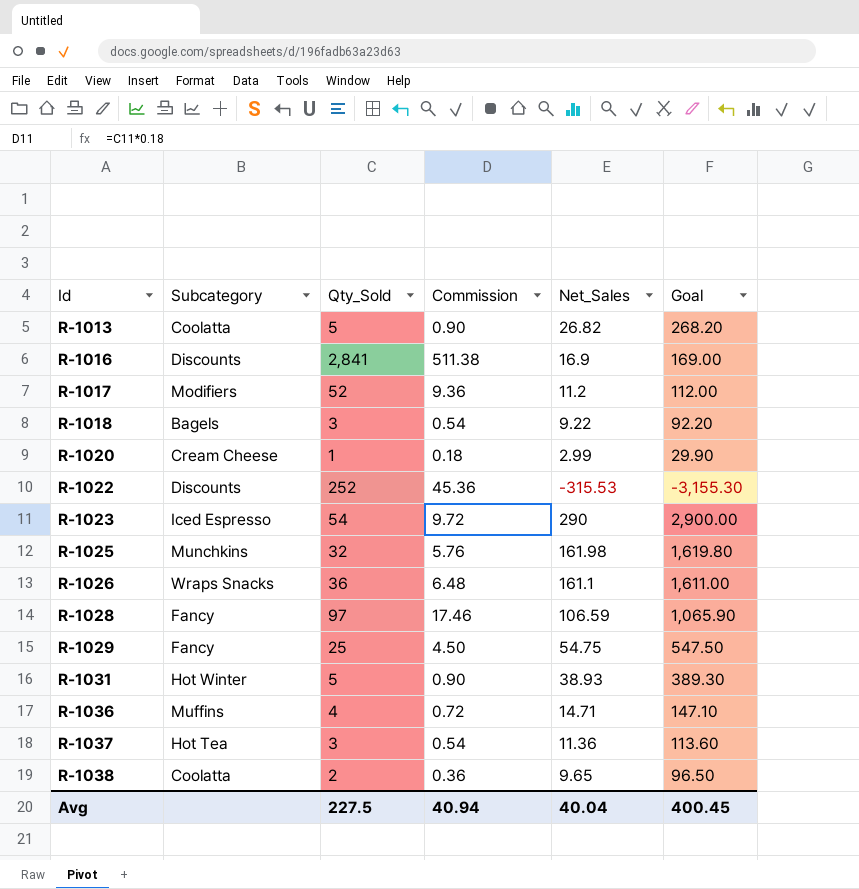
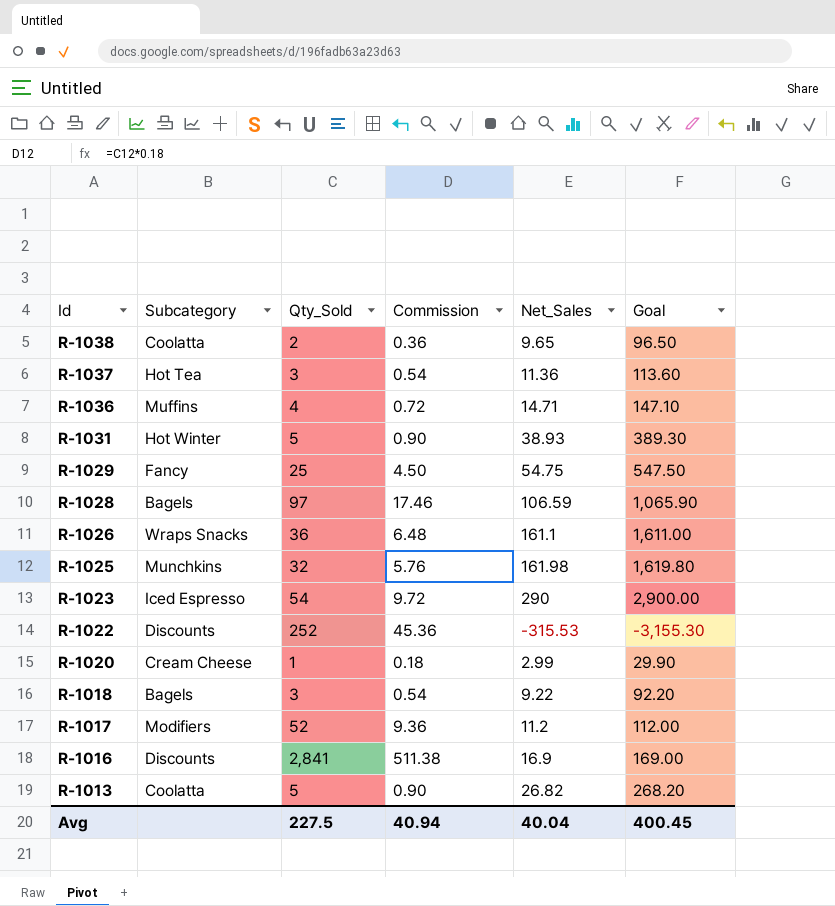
row order: Id ascending -> Id descending
R-1028 | Subcategory: Fancy -> Bagels

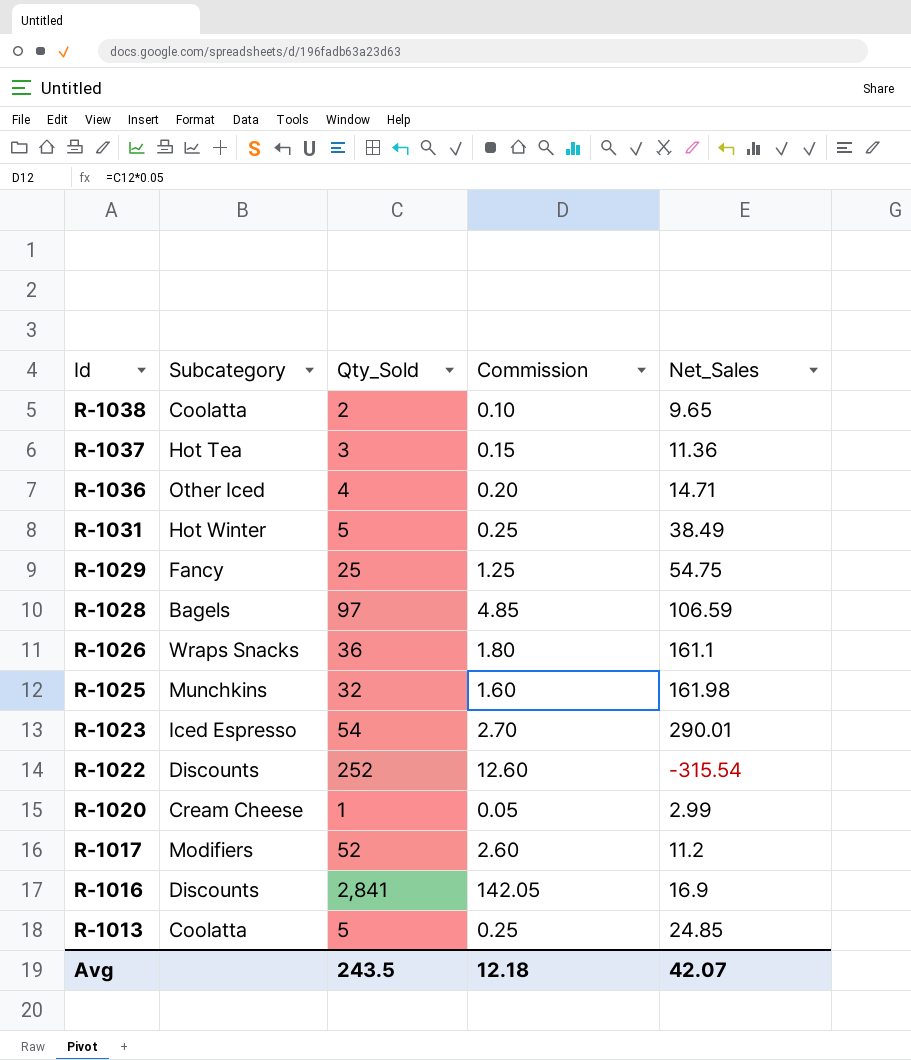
column Goal | formula: [Net_Sales] * 10 -> none
column Commission | formula: [Qty_Sold] * 0.18 -> [Qty_Sold] * 0.05
row R-1018: Bagels | 3 | 0.54 | 9.22 | 92.20 -> none
R-1036 | Subcategory: Muffins -> Other Iced
R-1031 | Net_Sales: 38.93 -> 38.49
R-1023 | Net_Sales: 290 -> 290.01
R-1022 | Net_Sales: -315.53 -> -315.54
R-1013 | Net_Sales: 26.82 -> 24.85
Avg | Qty_Sold: 227.5 -> 243.5
Avg | Commission: 40.94 -> 12.18
Avg | Net_Sales: 40.04 -> 42.07

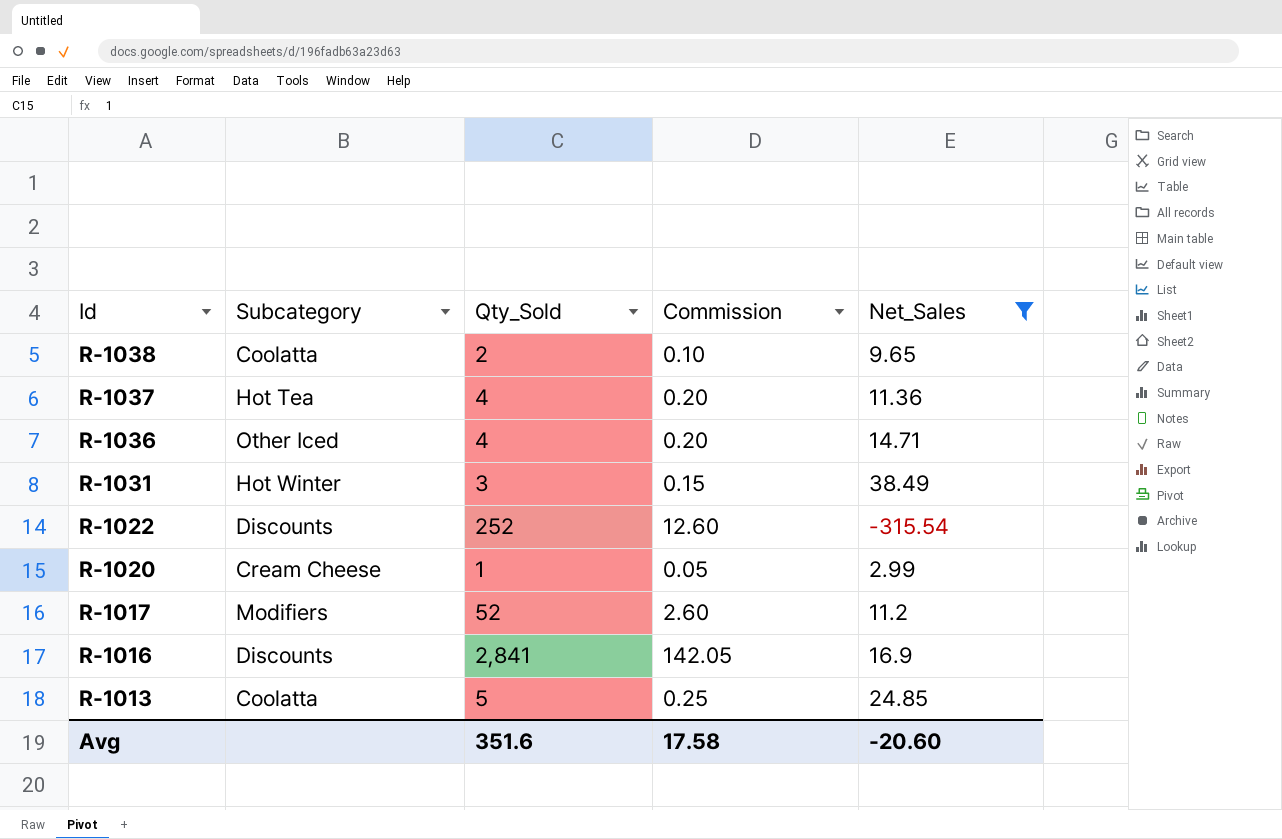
filter: none -> Net_Sales <= 38.49
R-1037 | Qty_Sold: 3 -> 4
R-1037 | Commission: 0.15 -> 0.20
R-1031 | Qty_Sold: 5 -> 3
R-1031 | Commission: 0.25 -> 0.15
Avg | Qty_Sold: 243.5 -> 351.6
Avg | Commission: 12.18 -> 17.58
Avg | Net_Sales: 42.07 -> -20.60

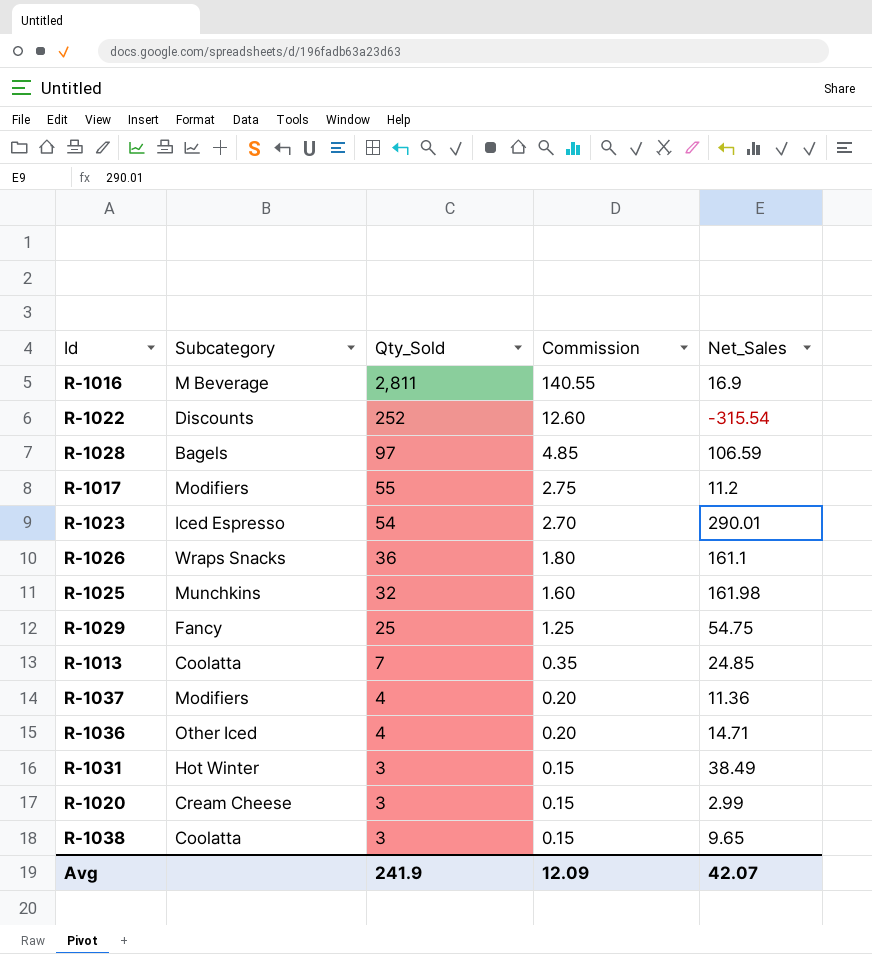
filter: Net_Sales <= 38.49 -> none
row order: Id descending -> Qty_Sold descending
R-1016 | Subcategory: Discounts -> M Beverage
R-1016 | Qty_Sold: 2,841 -> 2,811
R-1016 | Commission: 142.05 -> 140.55
R-1017 | Qty_Sold: 52 -> 55
R-1017 | Commission: 2.60 -> 2.75
R-1013 | Qty_Sold: 5 -> 7
R-1013 | Commission: 0.25 -> 0.35
R-1037 | Subcategory: Hot Tea -> Modifiers
R-1020 | Qty_Sold: 1 -> 3
R-1020 | Commission: 0.05 -> 0.15
R-1038 | Qty_Sold: 2 -> 3
R-1038 | Commission: 0.10 -> 0.15
Avg | Qty_Sold: 351.6 -> 241.9
Avg | Commission: 17.58 -> 12.09
Avg | Net_Sales: -20.60 -> 42.07

